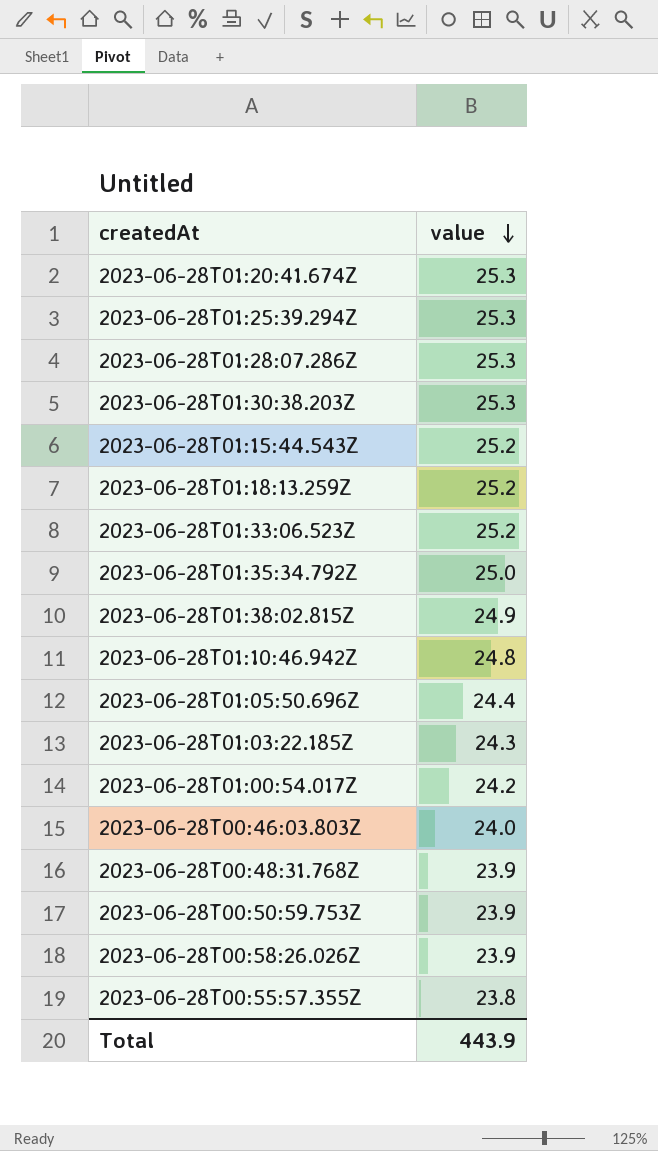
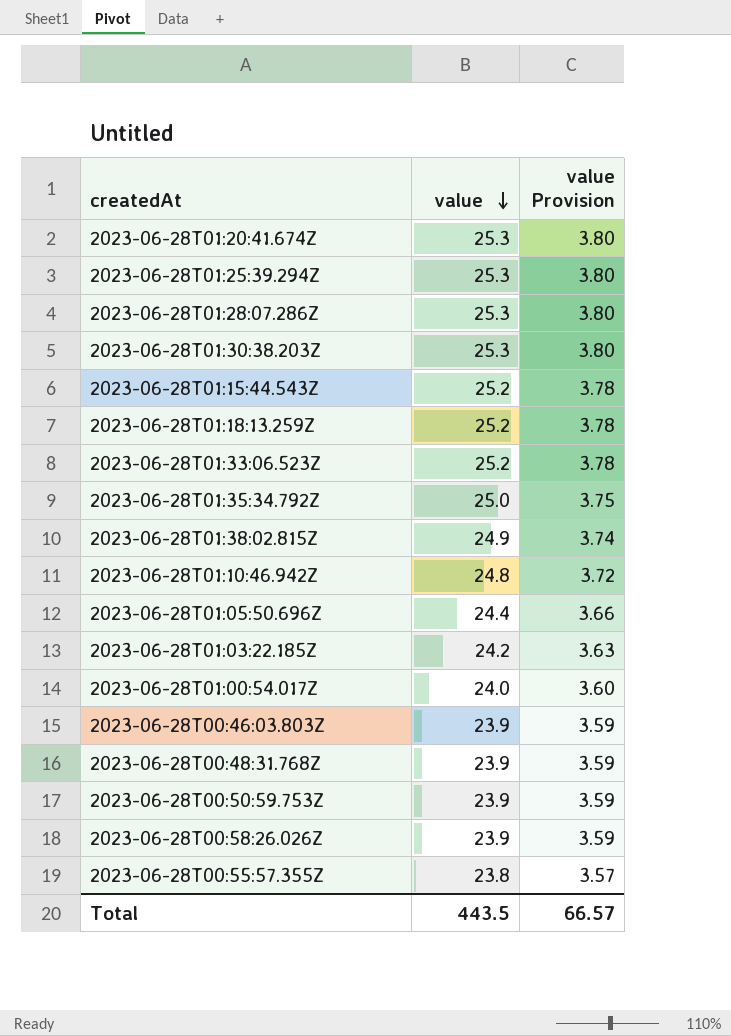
column value Provision | formula: none -> [value] * 0.15
2023-06-28T01:03:22.185Z | value: 24.3 -> 24.2
2023-06-28T01:00:54.017Z | value: 24.2 -> 24.0
2023-06-28T00:46:03.803Z | value: 24.0 -> 23.9
Total | value: 443.9 -> 443.5

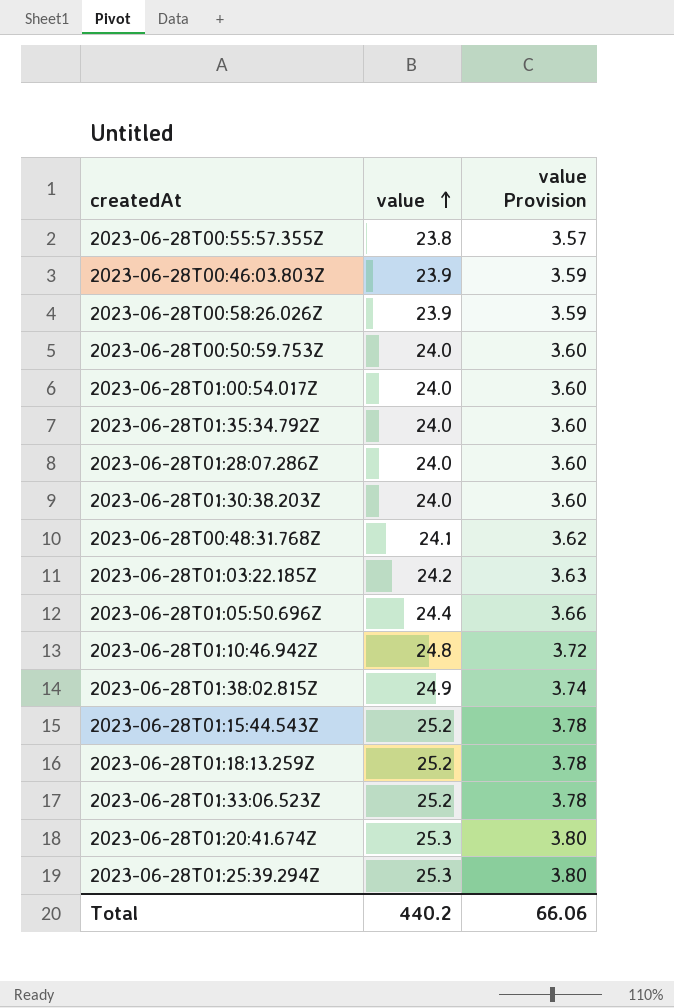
row order: value descending -> value ascending
2023-06-28T00:50:59.753Z | value: 23.9 -> 24.0
2023-06-28T00:50:59.753Z | value Provision: 3.59 -> 3.60
2023-06-28T01:35:34.792Z | value: 25.0 -> 24.0
2023-06-28T01:35:34.792Z | value Provision: 3.75 -> 3.60
2023-06-28T01:28:07.286Z | value: 25.3 -> 24.0
2023-06-28T01:28:07.286Z | value Provision: 3.80 -> 3.60
2023-06-28T01:30:38.203Z | value: 25.3 -> 24.0
2023-06-28T01:30:38.203Z | value Provision: 3.80 -> 3.60
2023-06-28T00:48:31.768Z | value: 23.9 -> 24.1
2023-06-28T00:48:31.768Z | value Provision: 3.59 -> 3.62
Total | value: 443.5 -> 440.2
Total | value Provision: 66.57 -> 66.06

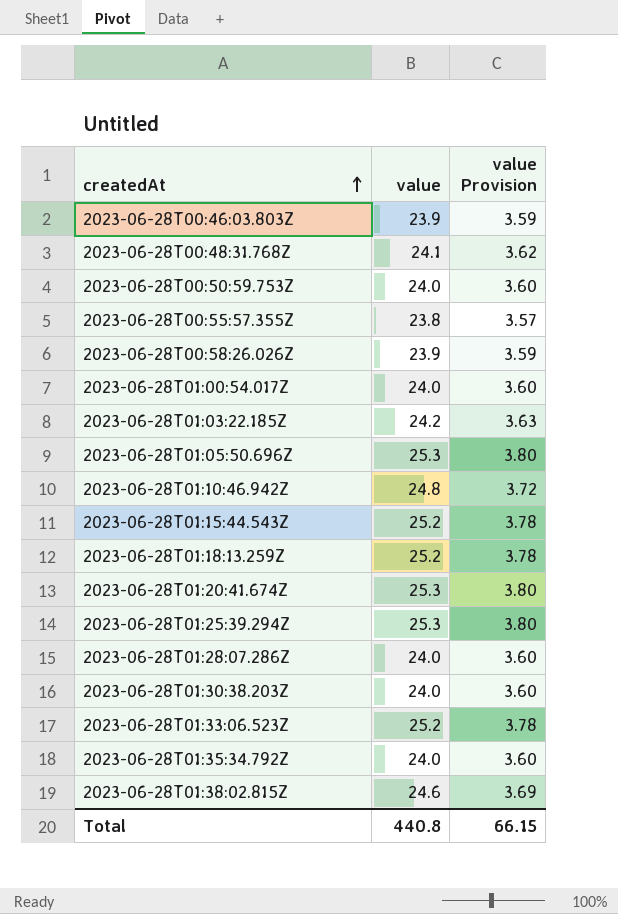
row order: value ascending -> createdAt ascending
2023-06-28T01:05:50.696Z | value: 24.4 -> 25.3
2023-06-28T01:05:50.696Z | value Provision: 3.66 -> 3.80
2023-06-28T01:38:02.815Z | value: 24.9 -> 24.6
2023-06-28T01:38:02.815Z | value Provision: 3.74 -> 3.69
Total | value: 440.2 -> 440.8
Total | value Provision: 66.06 -> 66.15

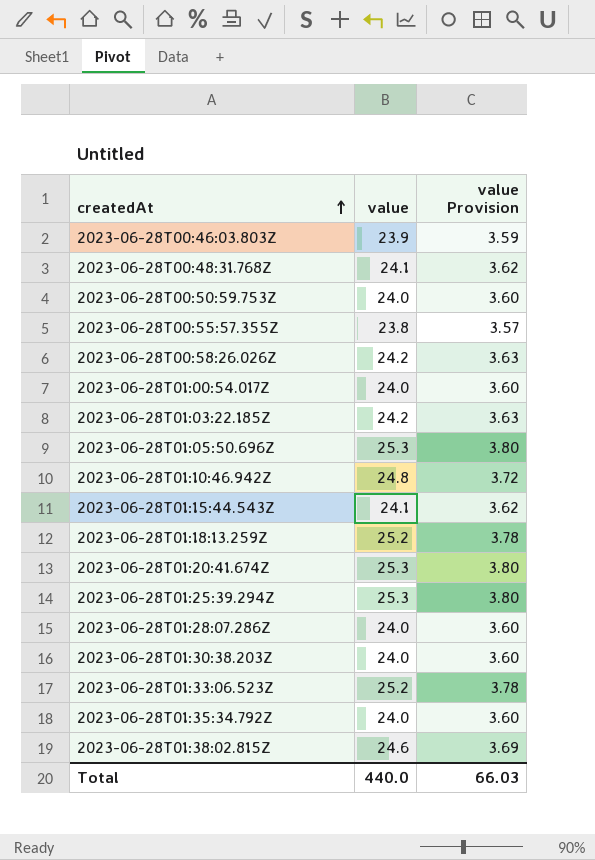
2023-06-28T00:58:26.026Z | value: 23.9 -> 24.2
2023-06-28T00:58:26.026Z | value Provision: 3.59 -> 3.63
2023-06-28T01:15:44.543Z | value: 25.2 -> 24.1
2023-06-28T01:15:44.543Z | value Provision: 3.78 -> 3.62
Total | value: 440.8 -> 440.0
Total | value Provision: 66.15 -> 66.03

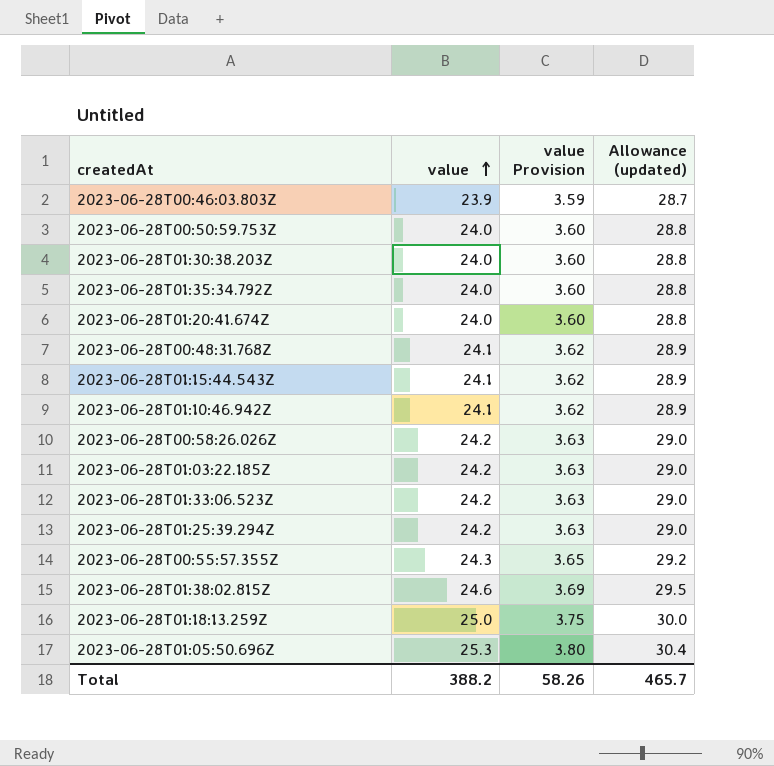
row order: createdAt ascending -> value ascending
column Allowance (updated) | formula: none -> [value] * 1.2
row 2023-06-28T01:00:54.017Z: 24.0 | 3.60 -> none
row 2023-06-28T01:28:07.286Z: 24.0 | 3.60 -> none
2023-06-28T01:20:41.674Z | value: 25.3 -> 24.0
2023-06-28T01:20:41.674Z | value Provision: 3.80 -> 3.60
2023-06-28T01:10:46.942Z | value: 24.8 -> 24.1
2023-06-28T01:10:46.942Z | value Provision: 3.72 -> 3.62
2023-06-28T01:33:06.523Z | value: 25.2 -> 24.2
2023-06-28T01:33:06.523Z | value Provision: 3.78 -> 3.63
2023-06-28T01:25:39.294Z | value: 25.3 -> 24.2
2023-06-28T01:25:39.294Z | value Provision: 3.80 -> 3.63
2023-06-28T00:55:57.355Z | value: 23.8 -> 24.3
2023-06-28T00:55:57.355Z | value Provision: 3.57 -> 3.65
2023-06-28T01:18:13.259Z | value: 25.2 -> 25.0
2023-06-28T01:18:13.259Z | value Provision: 3.78 -> 3.75
Total | value: 440.0 -> 388.2
Total | value Provision: 66.03 -> 58.26

